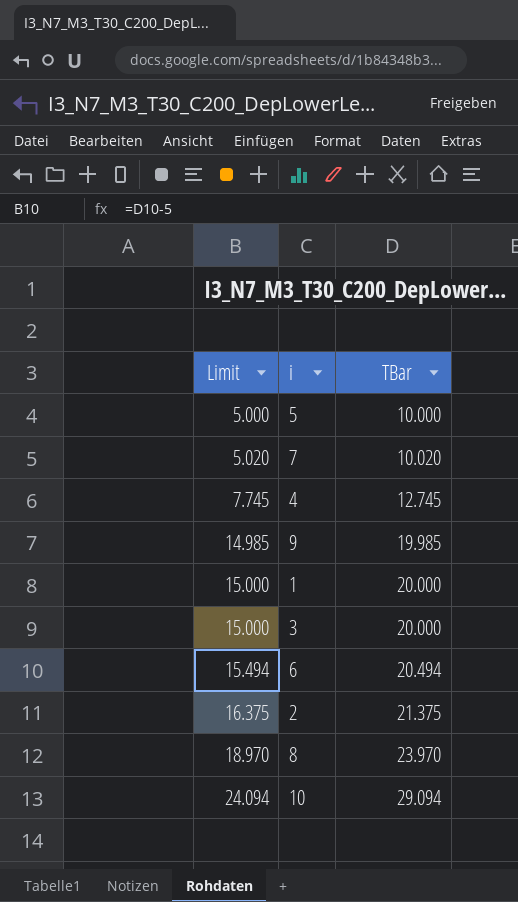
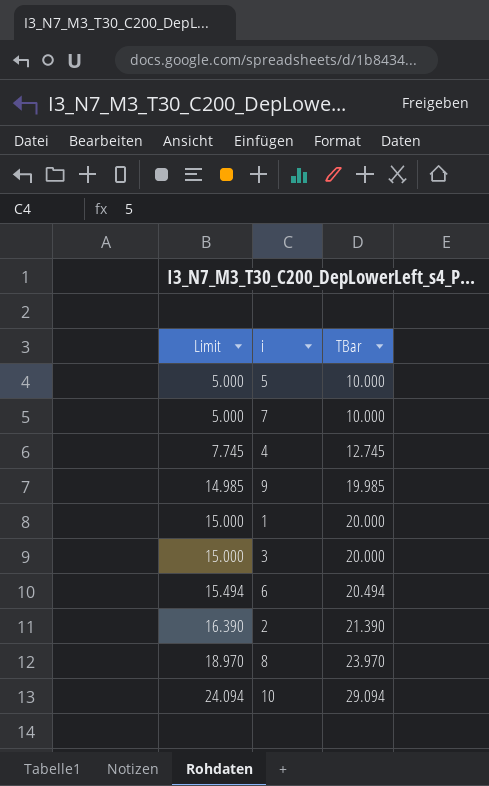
7 | Limit: 5.020 -> 5.000
7 | TBar: 10.020 -> 10.000
2 | Limit: 16.375 -> 16.390
2 | TBar: 21.375 -> 21.390

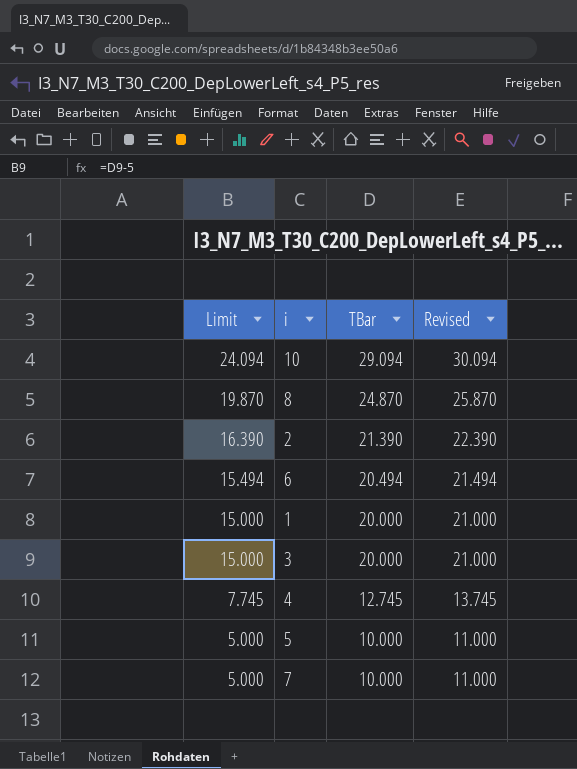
row order: Limit ascending -> Limit descending
column Revised | formula: none -> [TBar] + 1
row 9: 14.985 | 19.985 -> none
8 | Limit: 18.970 -> 19.870
8 | TBar: 23.970 -> 24.870

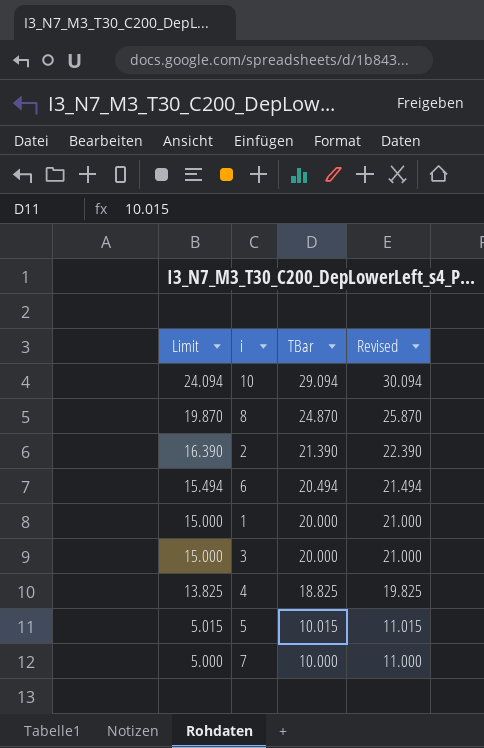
4 | Limit: 7.745 -> 13.825
4 | TBar: 12.745 -> 18.825
4 | Revised: 13.745 -> 19.825
5 | Limit: 5.000 -> 5.015
5 | TBar: 10.000 -> 10.015
5 | Revised: 11.000 -> 11.015

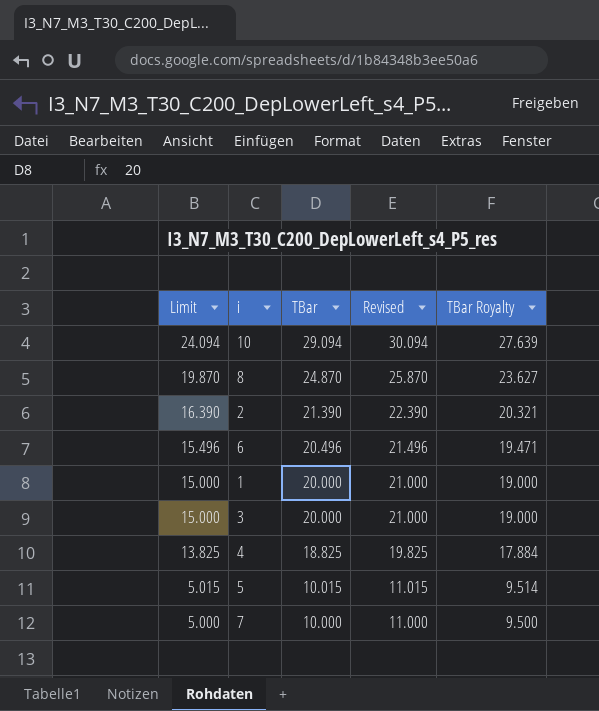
column TBar Royalty | formula: none -> [TBar] * 0.95
6 | Limit: 15.494 -> 15.496
6 | TBar: 20.494 -> 20.496
6 | Revised: 21.494 -> 21.496

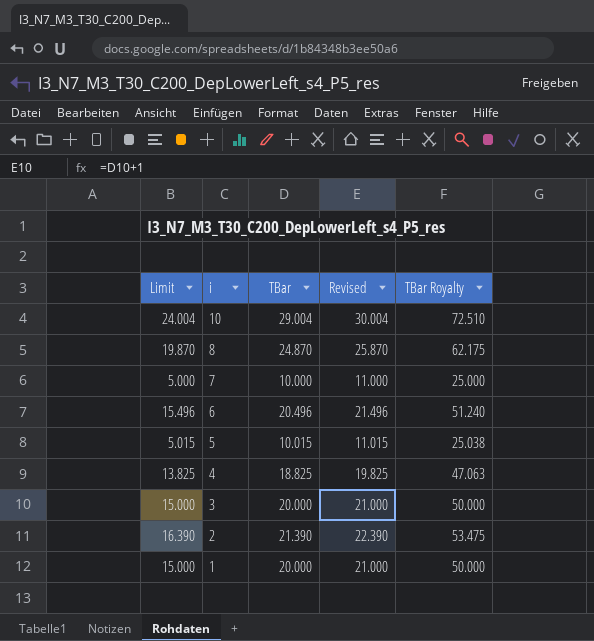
row order: Limit descending -> i descending
column TBar Royalty | formula: [TBar] * 0.95 -> [TBar] * 2.5
10 | Limit: 24.094 -> 24.004
10 | TBar: 29.094 -> 29.004
10 | Revised: 30.094 -> 30.004

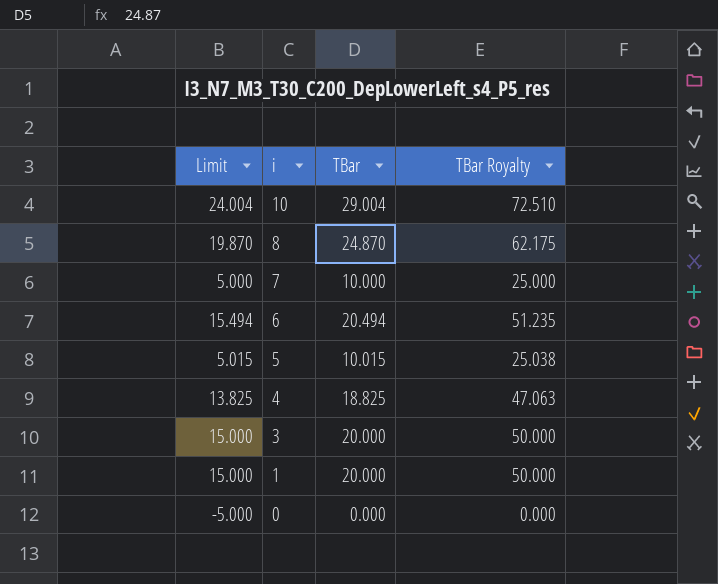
column Revised | formula: [TBar] + 1 -> none
row 2: 16.390 | 21.390 | 22.390 | 53.475 -> none
6 | Limit: 15.496 -> 15.494
6 | TBar: 20.496 -> 20.494
6 | TBar Royalty: 51.240 -> 51.235
row 0: none -> -5.000 | 0.000 | 0.000

